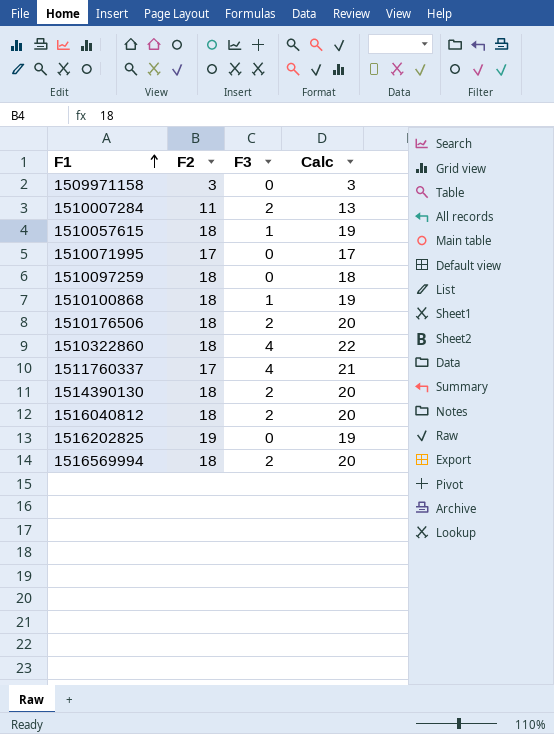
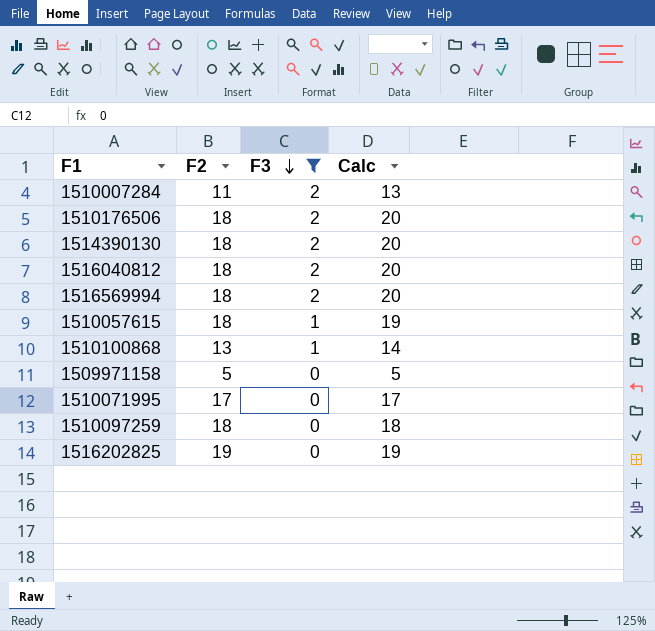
filter: none -> F3 != 4
row order: F1 ascending -> F3 descending
1510100868 | F2: 18 -> 13
1510100868 | Calc: 19 -> 14
1509971158 | F2: 3 -> 5
1509971158 | Calc: 3 -> 5

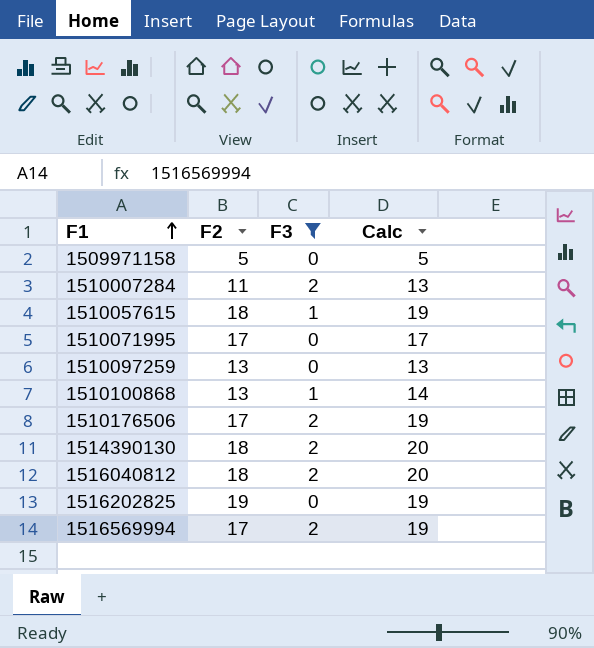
row order: F3 descending -> F1 ascending
1510097259 | F2: 18 -> 13
1510097259 | Calc: 18 -> 13
1510176506 | F2: 18 -> 17
1510176506 | Calc: 20 -> 19
1516569994 | F2: 18 -> 17
1516569994 | Calc: 20 -> 19

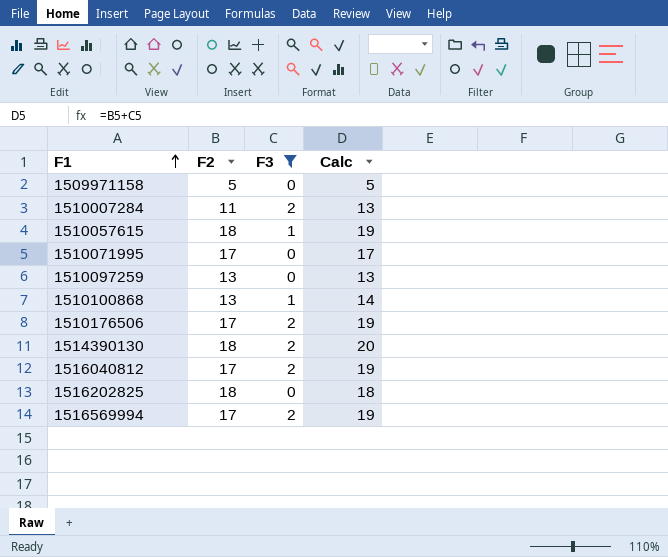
1516040812 | F2: 18 -> 17
1516040812 | Calc: 20 -> 19
1516202825 | F2: 19 -> 18
1516202825 | Calc: 19 -> 18

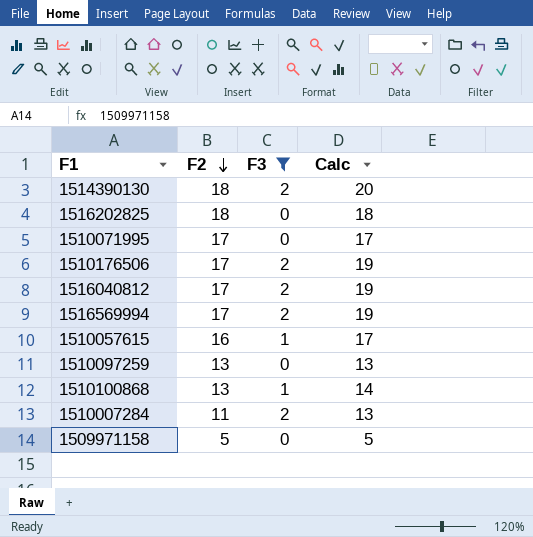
row order: F1 ascending -> F2 descending
1510057615 | F2: 18 -> 16
1510057615 | Calc: 19 -> 17

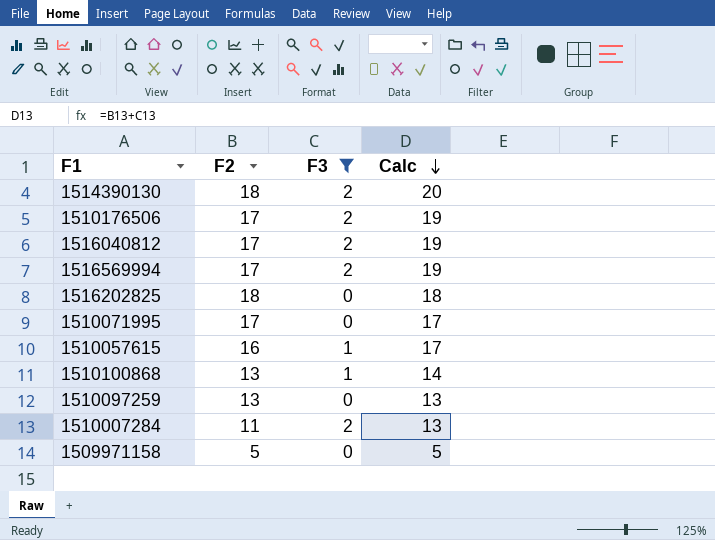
row order: F2 descending -> Calc descending

